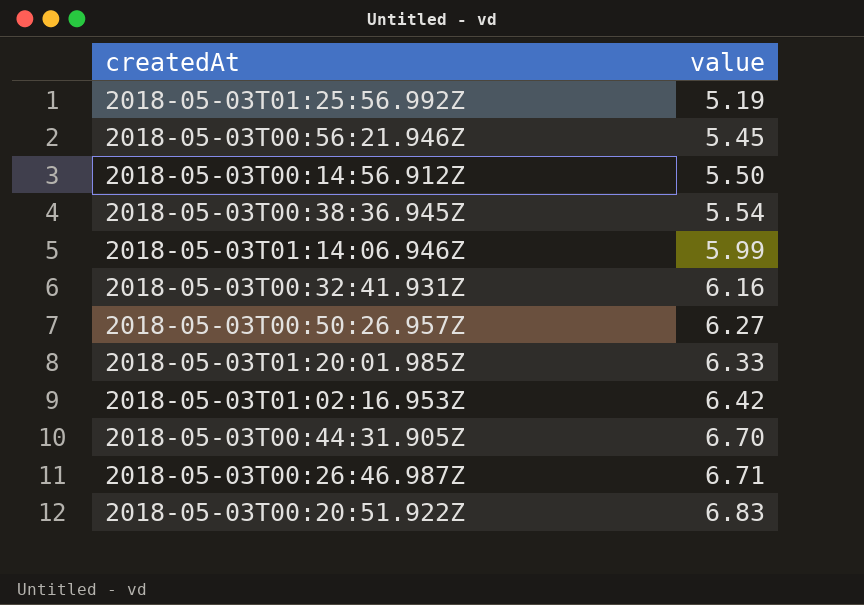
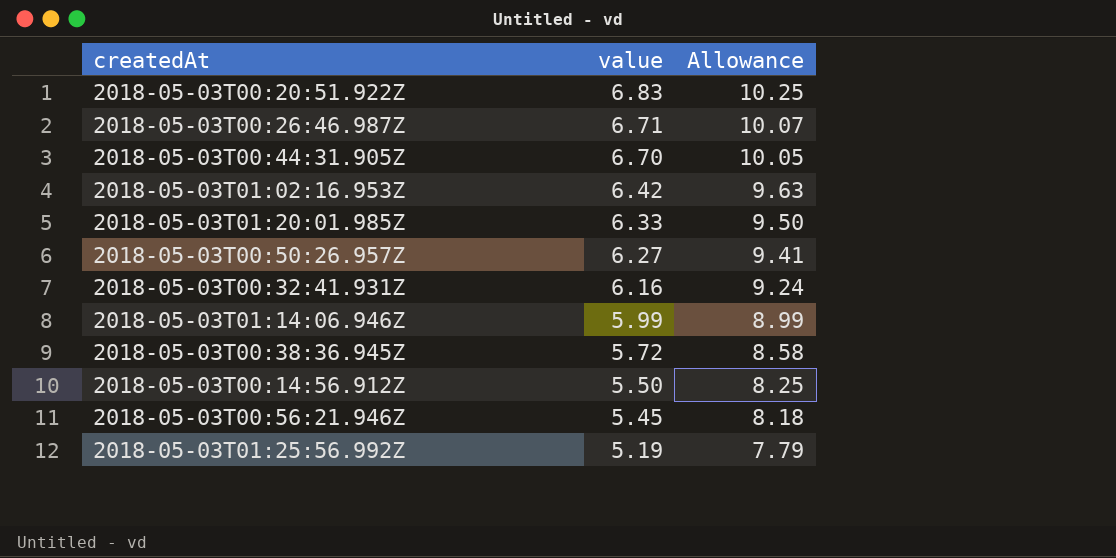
row order: value ascending -> value descending
column Allowance | formula: none -> [value] * 1.5
2018-05-03T00:38:36.945Z | value: 5.54 -> 5.72

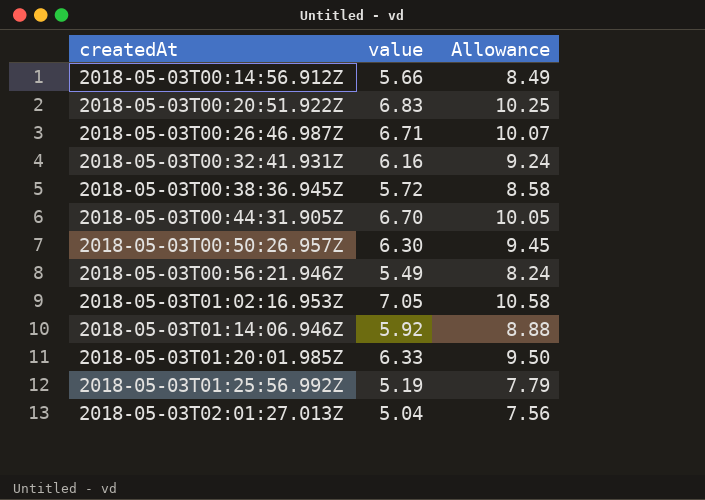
row order: value descending -> createdAt ascending
2018-05-03T00:14:56.912Z | value: 5.50 -> 5.66
2018-05-03T00:14:56.912Z | Allowance: 8.25 -> 8.49
2018-05-03T00:50:26.957Z | value: 6.27 -> 6.30
2018-05-03T00:50:26.957Z | Allowance: 9.41 -> 9.45
2018-05-03T00:56:21.946Z | value: 5.45 -> 5.49
2018-05-03T00:56:21.946Z | Allowance: 8.18 -> 8.24
2018-05-03T01:02:16.953Z | value: 6.42 -> 7.05
2018-05-03T01:02:16.953Z | Allowance: 9.63 -> 10.58
2018-05-03T01:14:06.946Z | value: 5.99 -> 5.92
2018-05-03T01:14:06.946Z | Allowance: 8.99 -> 8.88
row 2018-05-03T02:01:27.013Z: none -> 5.04 | 7.56

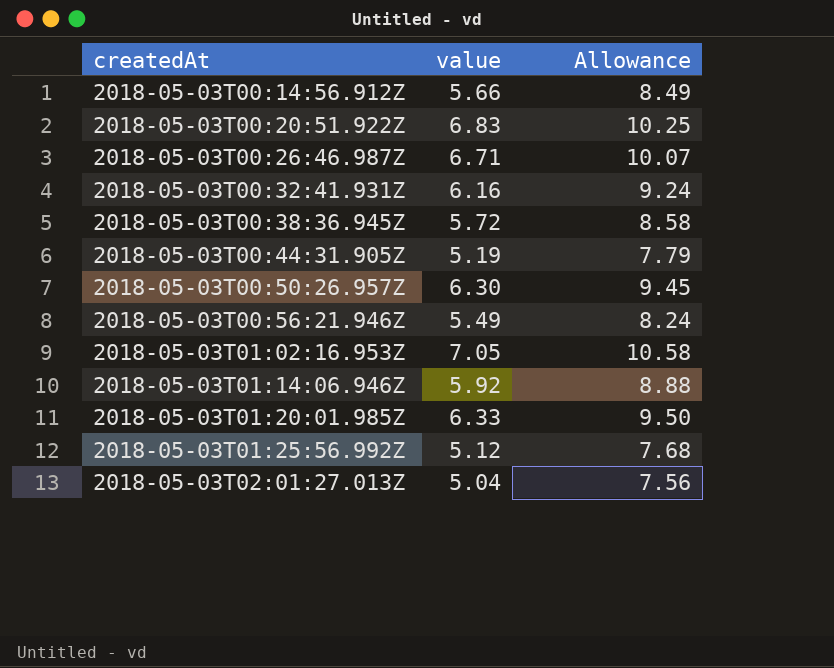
2018-05-03T00:44:31.905Z | value: 6.70 -> 5.19
2018-05-03T00:44:31.905Z | Allowance: 10.05 -> 7.79
2018-05-03T01:25:56.992Z | value: 5.19 -> 5.12
2018-05-03T01:25:56.992Z | Allowance: 7.79 -> 7.68

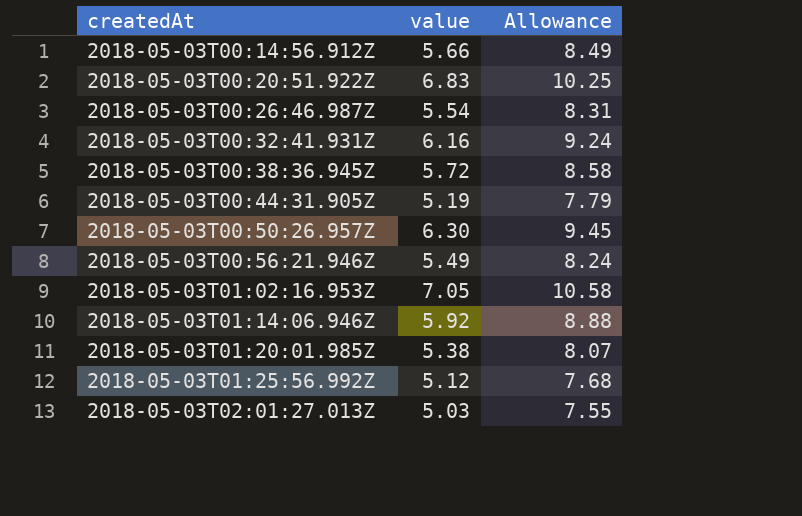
2018-05-03T00:26:46.987Z | value: 6.71 -> 5.54
2018-05-03T00:26:46.987Z | Allowance: 10.07 -> 8.31
2018-05-03T01:20:01.985Z | value: 6.33 -> 5.38
2018-05-03T01:20:01.985Z | Allowance: 9.50 -> 8.07
2018-05-03T02:01:27.013Z | value: 5.04 -> 5.03
2018-05-03T02:01:27.013Z | Allowance: 7.56 -> 7.55

